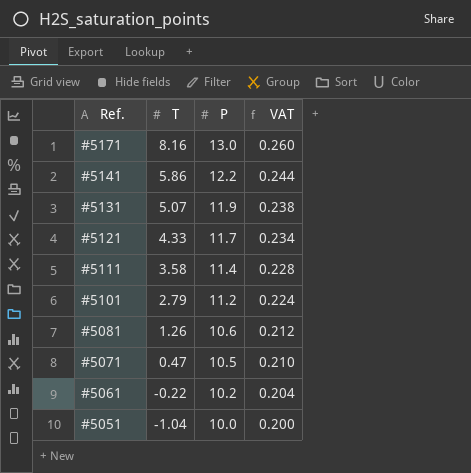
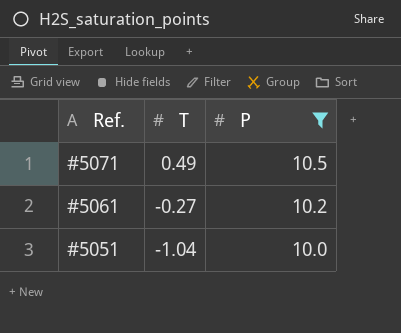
filter: none -> P <= 10.5
column VAT | formula: [P] * 0.02 -> none
#5071 | T: 0.47 -> 0.49
#5061 | T: -0.22 -> -0.27

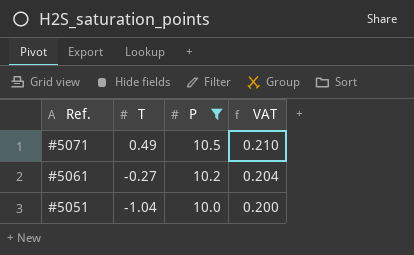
column VAT | formula: none -> [P] * 0.02

